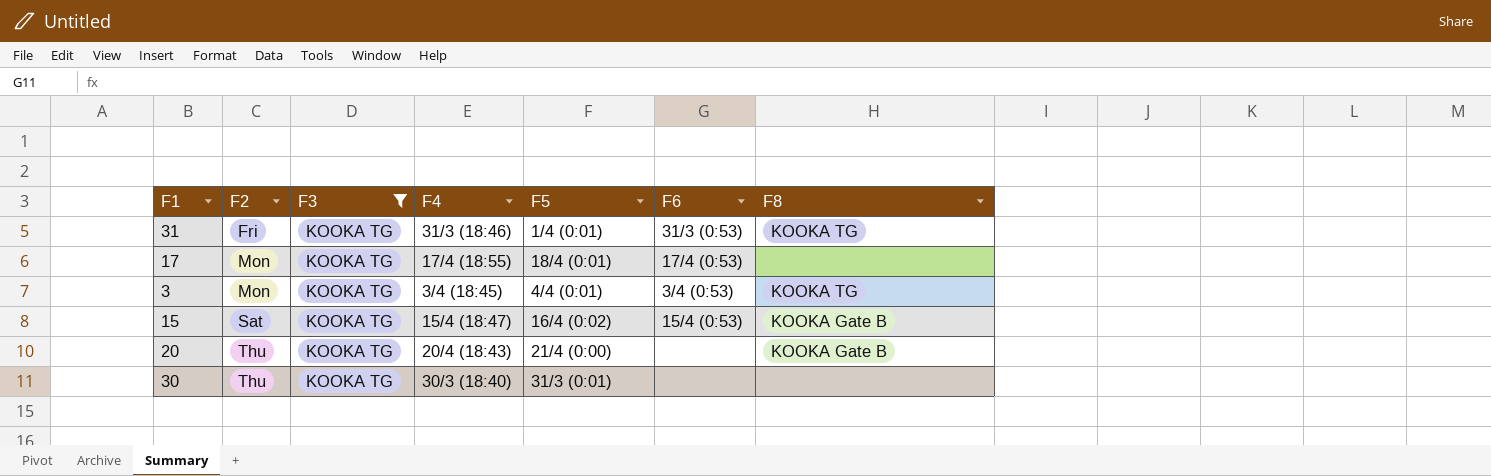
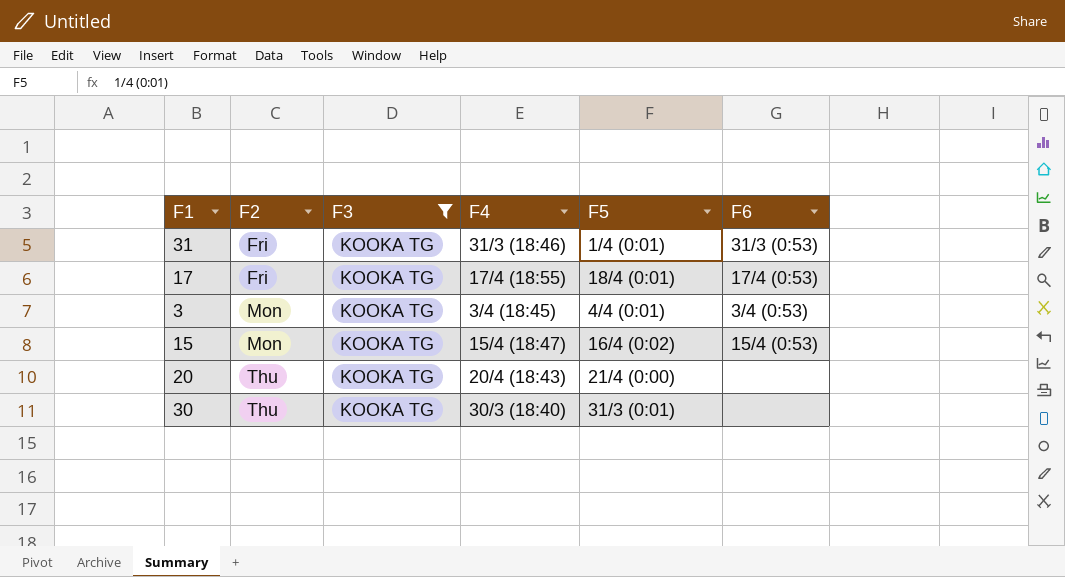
column F8 | position: 7 -> none
17 | F2: Mon -> Fri
15 | F2: Sat -> Mon

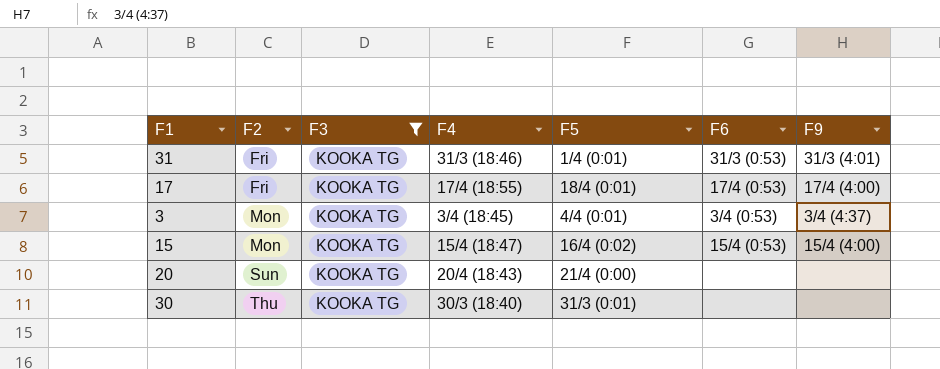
column F9 | position: none -> 7
20 | F2: Thu -> Sun

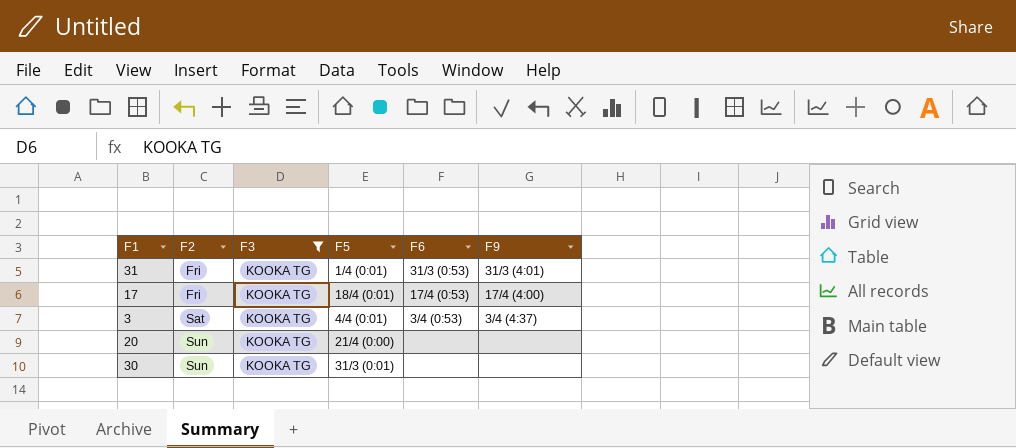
column F4 | position: 4 -> none
row 15: Mon | KOOKA TG | 15/4 (18:47) | 16/4 (0:02) | 15/4 (0:53) | 15/4 (4:00) -> none
3 | F2: Mon -> Sat
30 | F2: Thu -> Sun

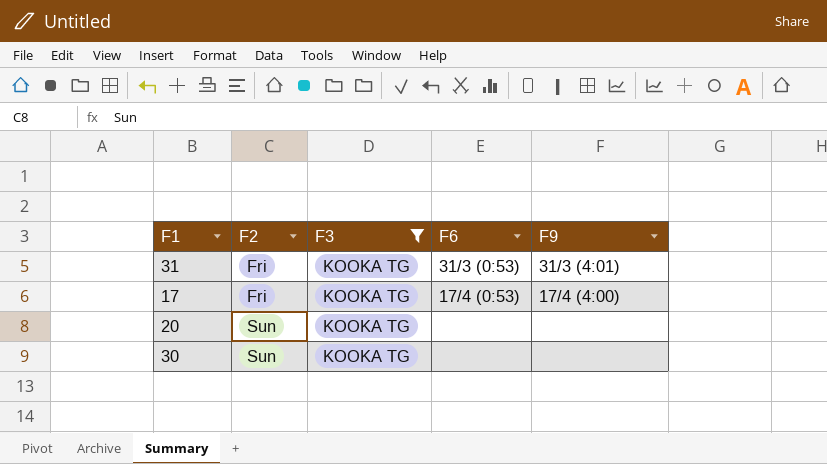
column F5 | position: 4 -> none
row 3: Sat | KOOKA TG | 4/4 (0:01) | 3/4 (0:53) | 3/4 (4:37) -> none

